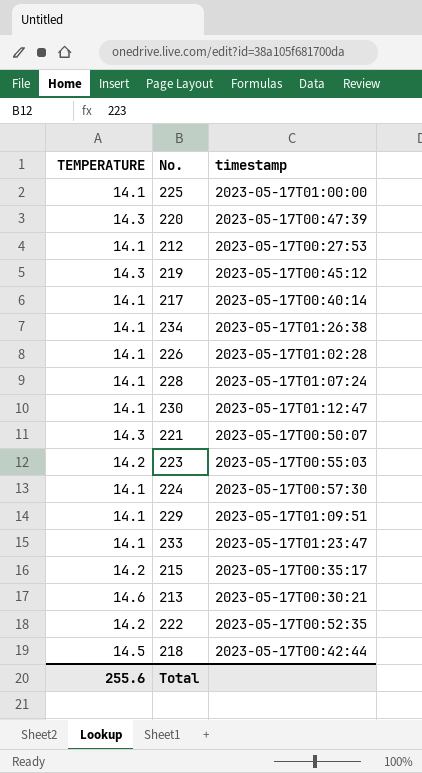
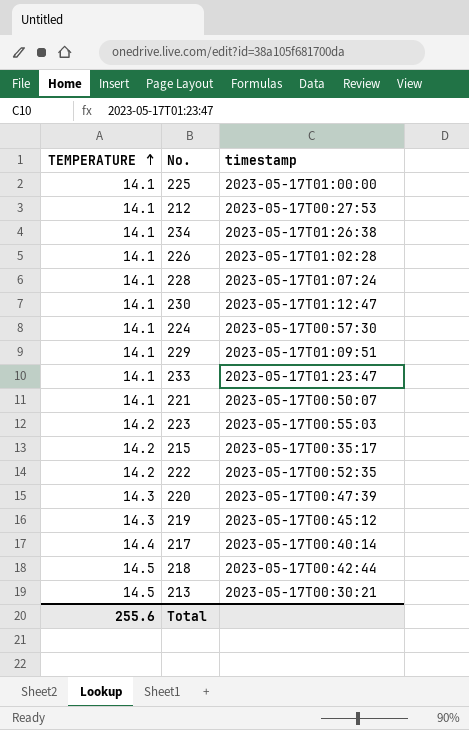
row order: none -> TEMPERATURE ascending
221 | TEMPERATURE: 14.3 -> 14.1
217 | TEMPERATURE: 14.1 -> 14.4
213 | TEMPERATURE: 14.6 -> 14.5

